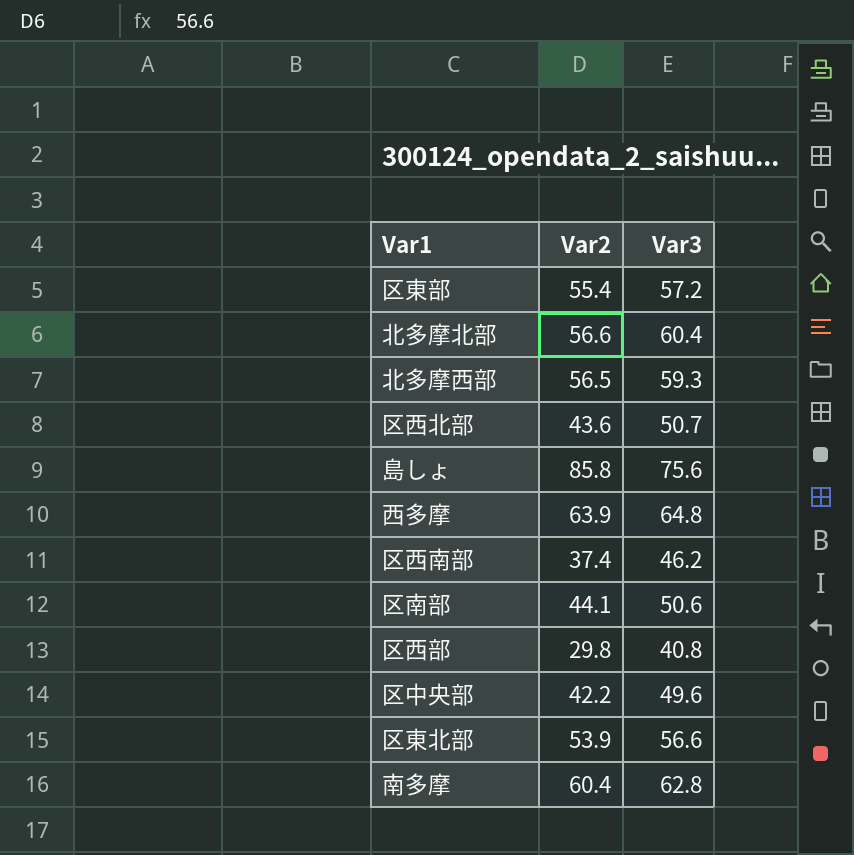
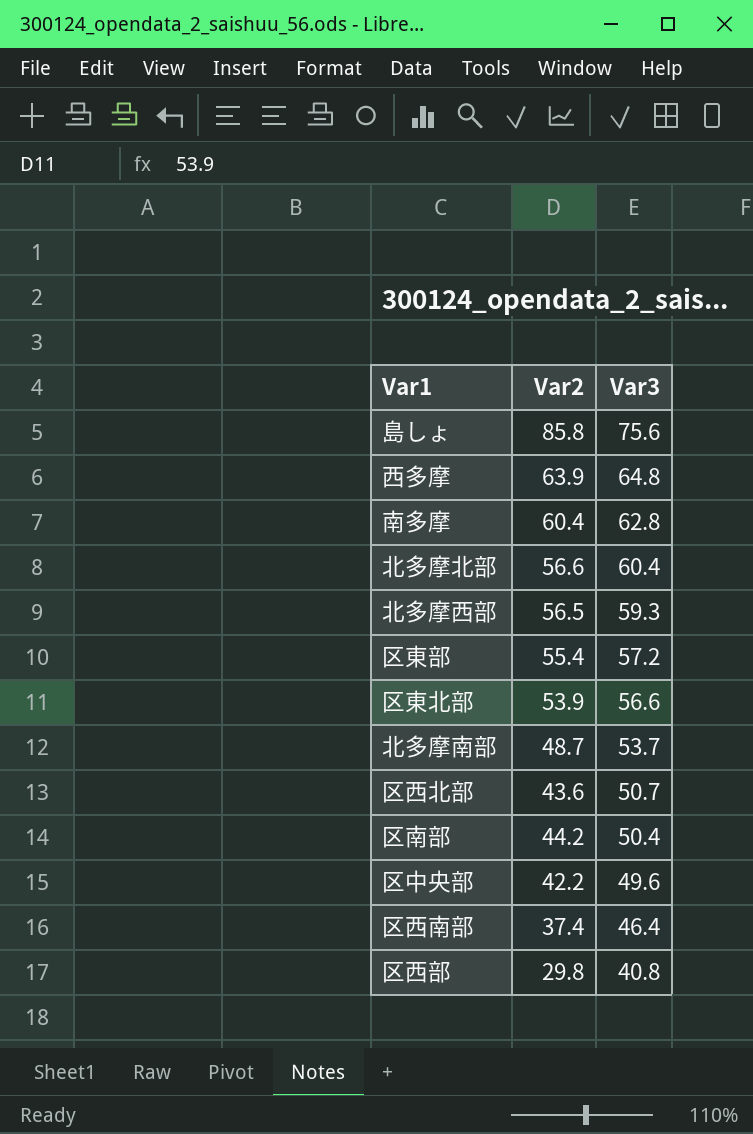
row order: none -> Var3 descending
row 北多摩南部: none -> 48.7 | 53.7
区南部 | Var2: 44.1 -> 44.2
区南部 | Var3: 50.6 -> 50.4
区西南部 | Var3: 46.2 -> 46.4

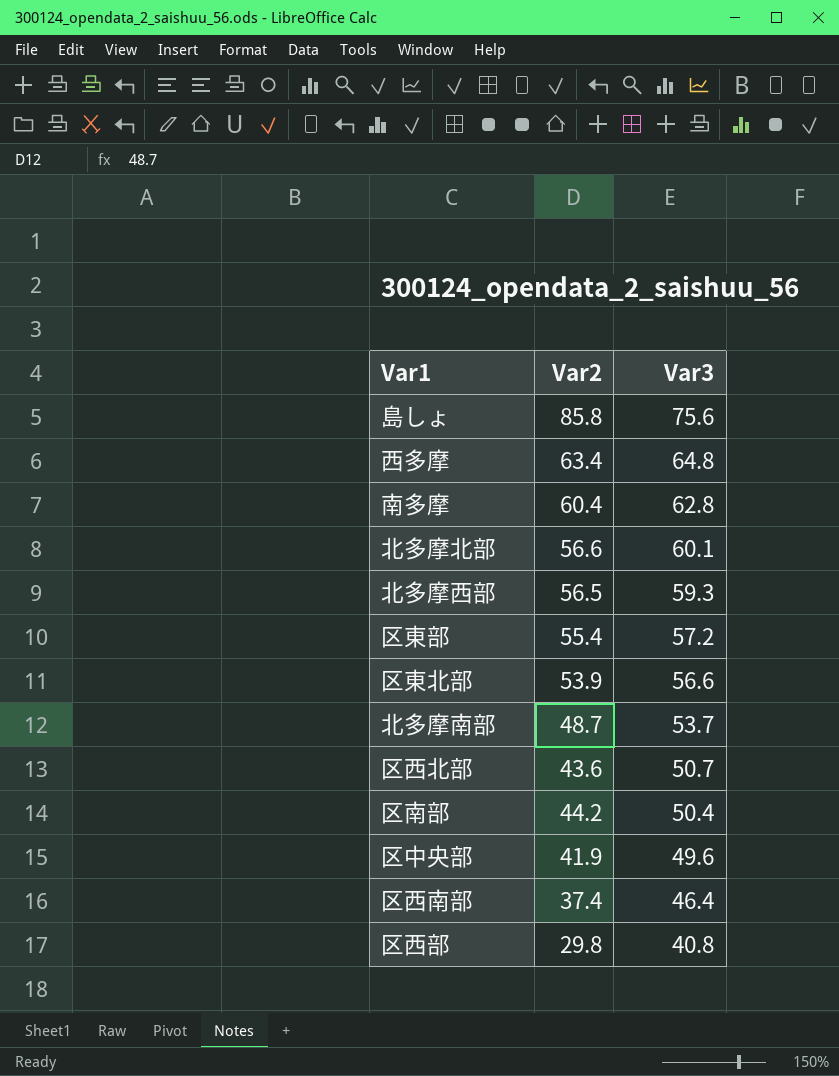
西多摩 | Var2: 63.9 -> 63.4
北多摩北部 | Var3: 60.4 -> 60.1
区中央部 | Var2: 42.2 -> 41.9

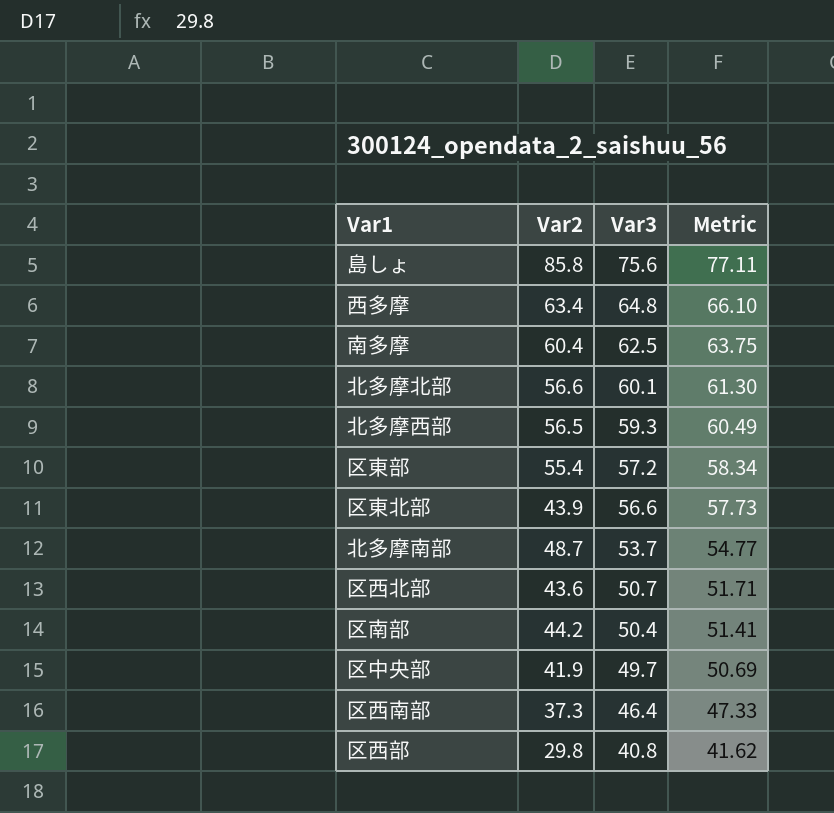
column Metric | formula: none -> [Var3] * 1.02
南多摩 | Var3: 62.8 -> 62.5
区東北部 | Var2: 53.9 -> 43.9
区中央部 | Var3: 49.6 -> 49.7
区西南部 | Var2: 37.4 -> 37.3

